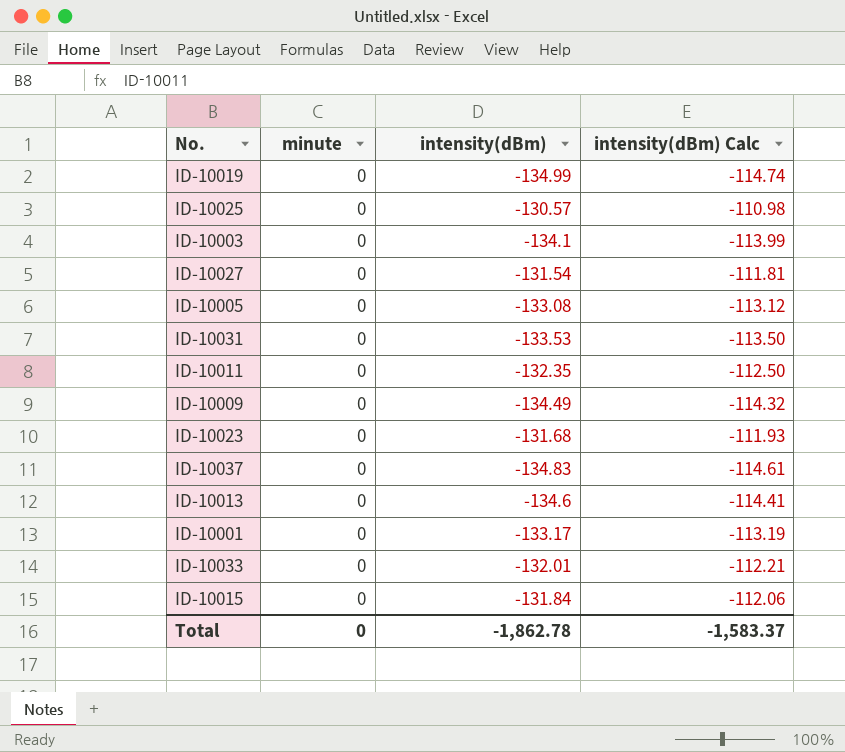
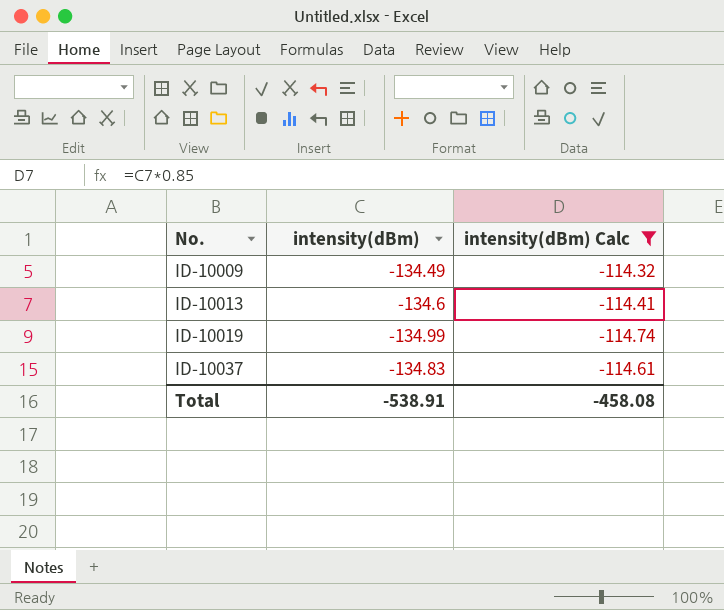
filter: none -> intensity(dBm) Calc <= -114.32
row order: none -> No. ascending
column minute | position: 2 -> none
Total | intensity(dBm): -1,862.78 -> -538.91
Total | intensity(dBm) Calc: -1,583.37 -> -458.08

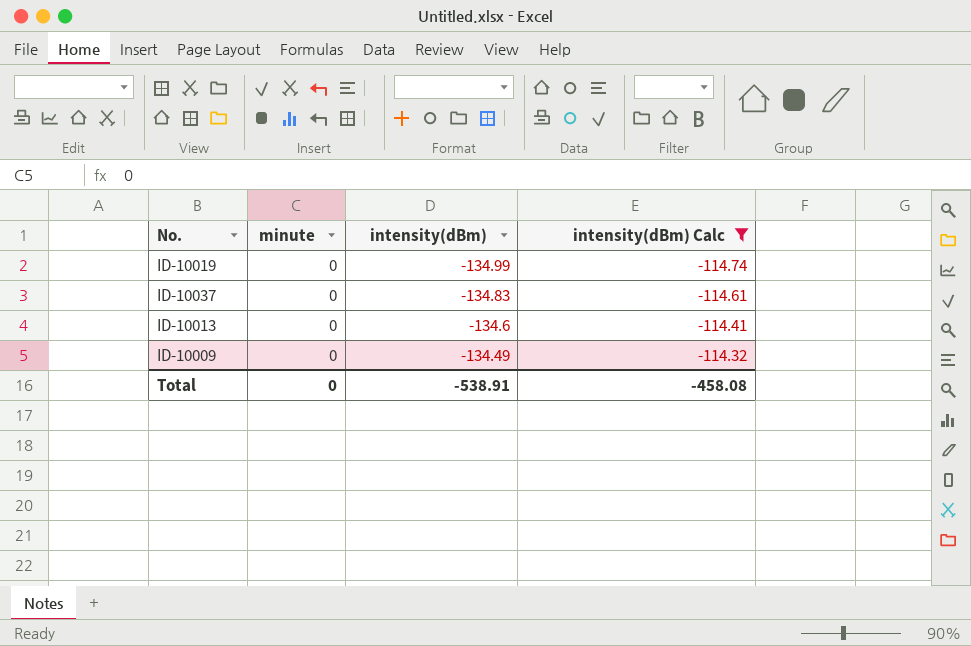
row order: No. ascending -> intensity(dBm) ascending
column minute | position: none -> 2

